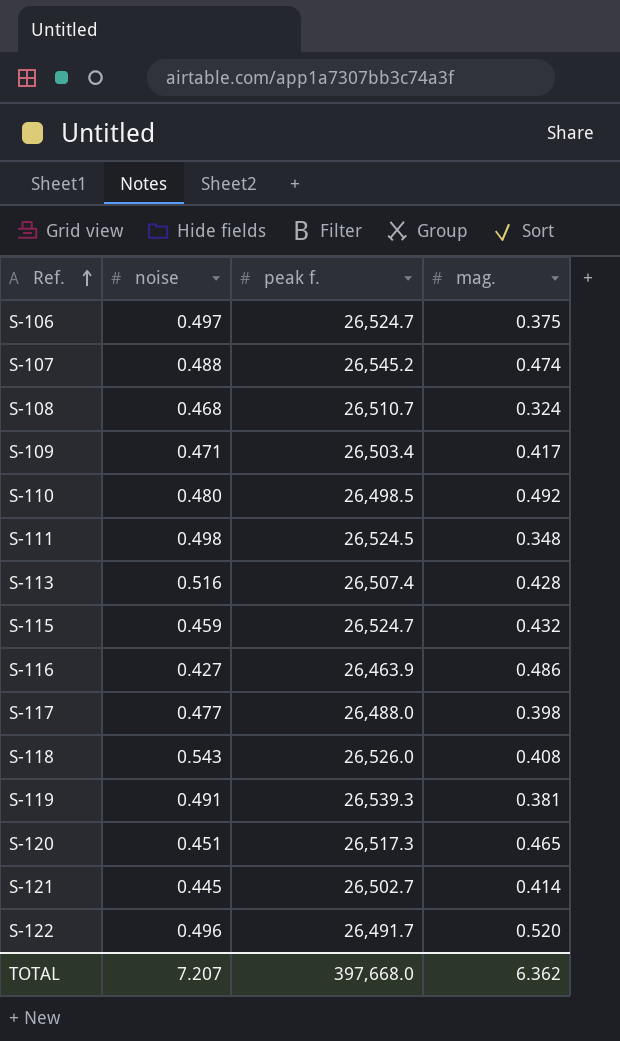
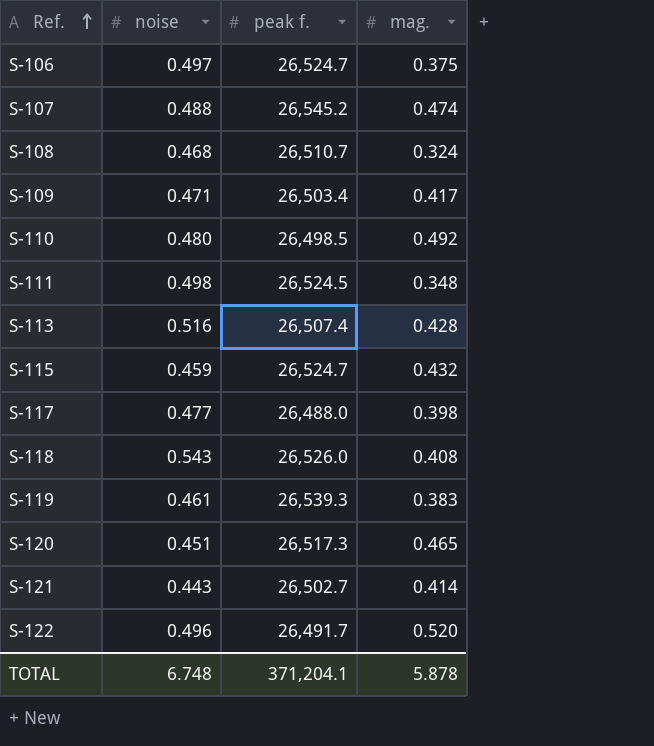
row S-116: 0.427 | 26,463.9 | 0.486 -> none
S-119 | noise: 0.491 -> 0.461
S-119 | mag.: 0.381 -> 0.383
S-121 | noise: 0.445 -> 0.443
TOTAL | noise: 7.207 -> 6.748
TOTAL | peak f.: 397,668.0 -> 371,204.1
TOTAL | mag.: 6.362 -> 5.878

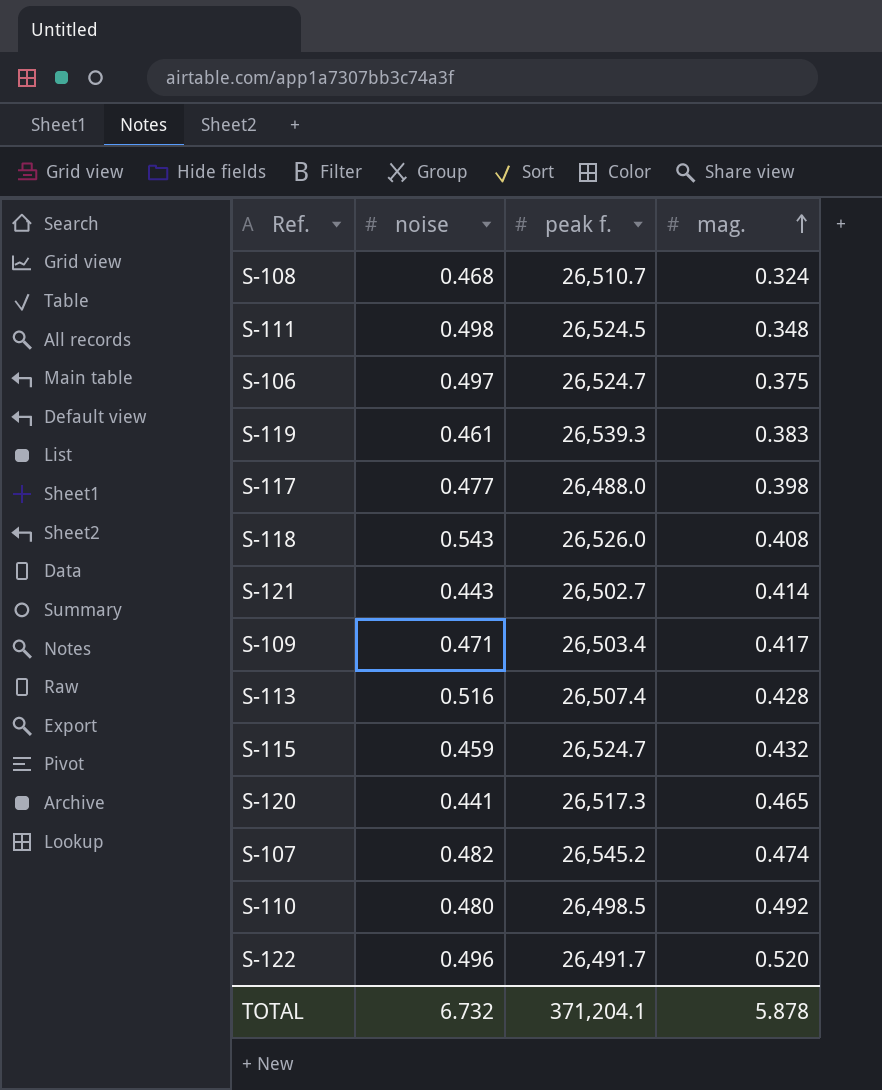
row order: Ref. ascending -> mag. ascending
S-120 | noise: 0.451 -> 0.441
S-107 | noise: 0.488 -> 0.482
TOTAL | noise: 6.748 -> 6.732

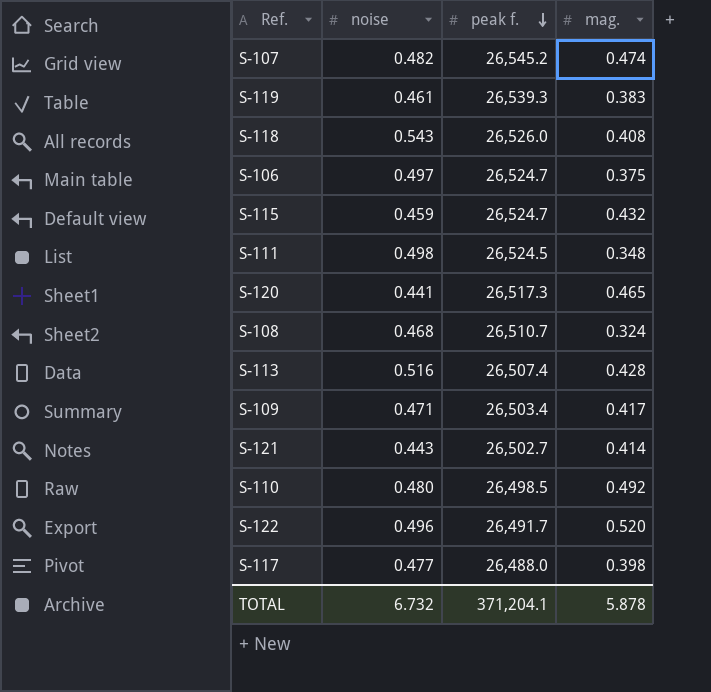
row order: mag. ascending -> peak f. descending

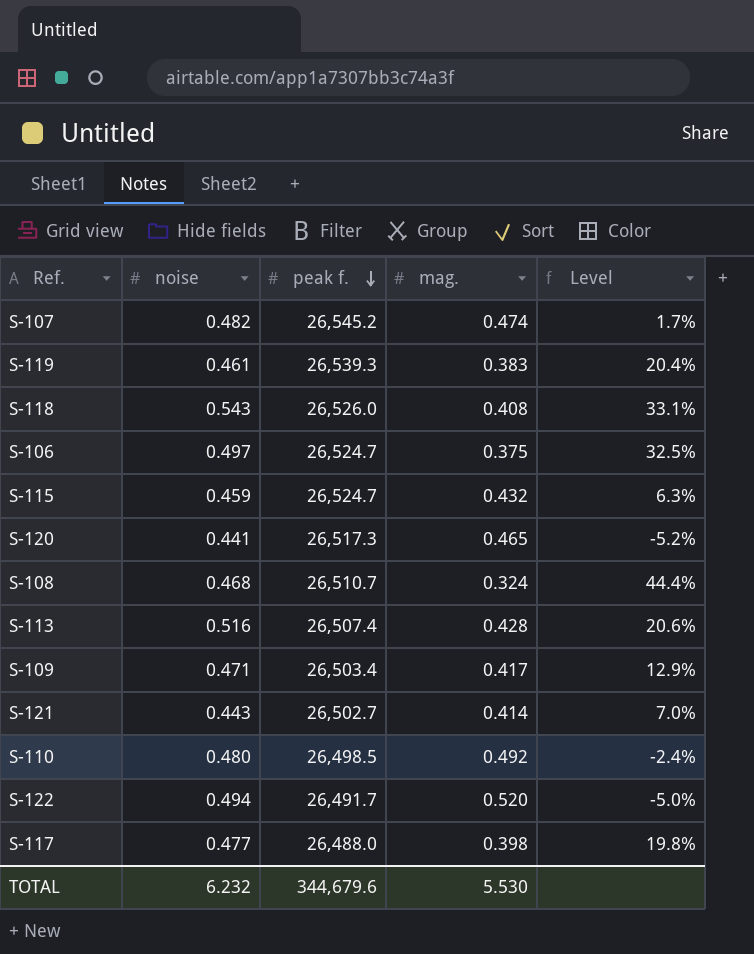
column Level | formula: none -> ([noise] - [mag.]) / [mag.]
row S-111: 0.498 | 26,524.5 | 0.348 -> none
S-122 | noise: 0.496 -> 0.494
TOTAL | noise: 6.732 -> 6.232
TOTAL | peak f.: 371,204.1 -> 344,679.6
TOTAL | mag.: 5.878 -> 5.530

